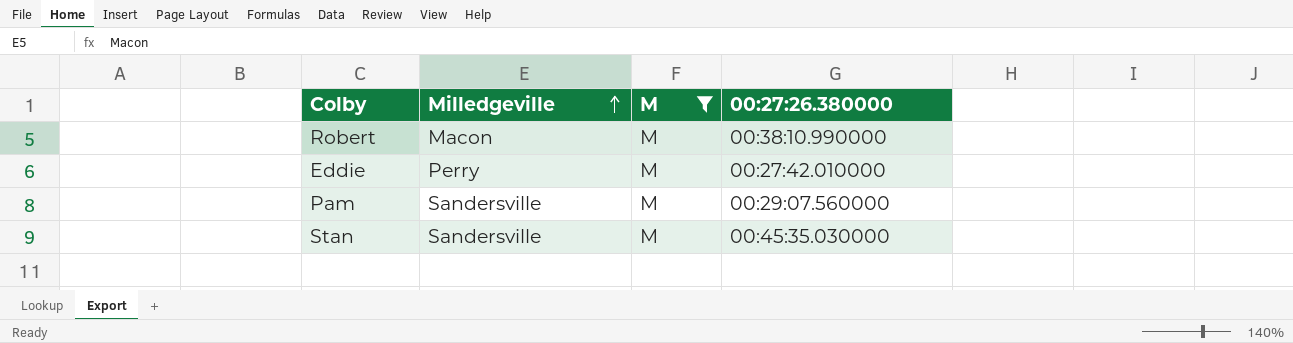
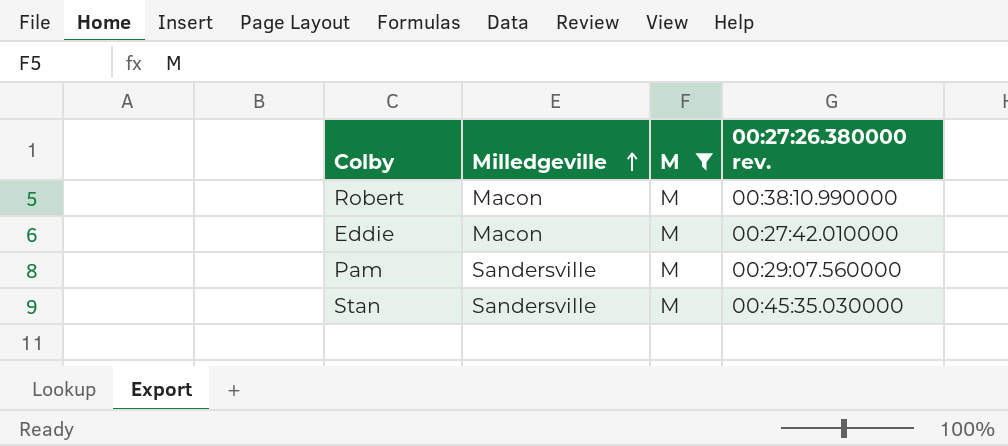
column name: 00:27:26.380000 -> 00:27:26.380000 rev.
Eddie | Milledgeville: Perry -> Macon

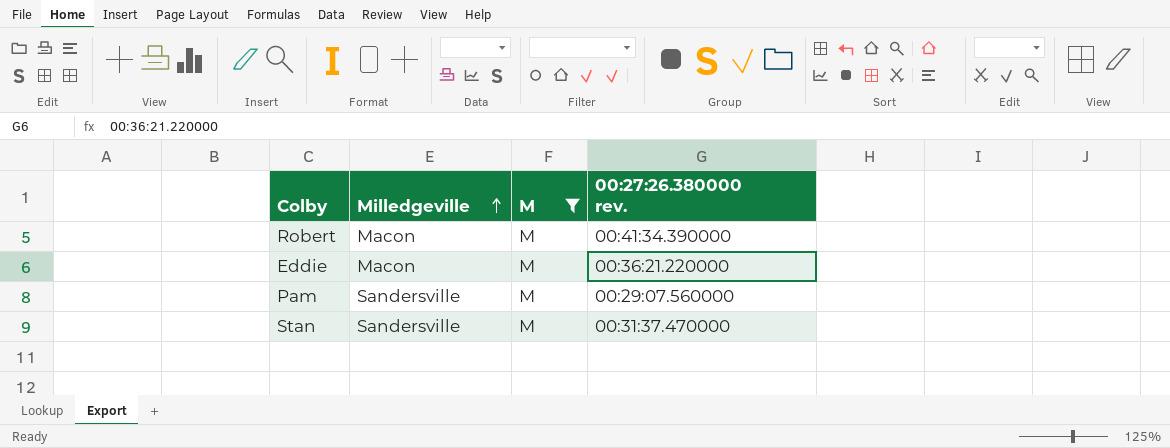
Robert | 00:27:26.380000 rev.: 00:38:10.990000 -> 00:41:34.390000
Eddie | 00:27:26.380000 rev.: 00:27:42.010000 -> 00:36:21.220000
Stan | 00:27:26.380000 rev.: 00:45:35.030000 -> 00:31:37.470000

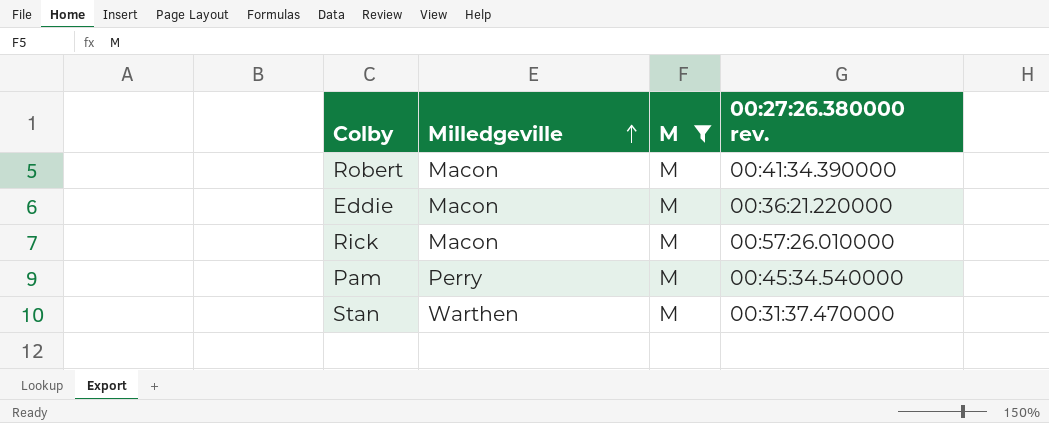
row Rick: none -> Macon | M | 00:57:26.010000
Pam | Milledgeville: Sandersville -> Perry
Pam | 00:27:26.380000 rev.: 00:29:07.560000 -> 00:45:34.540000
Stan | Milledgeville: Sandersville -> Warthen

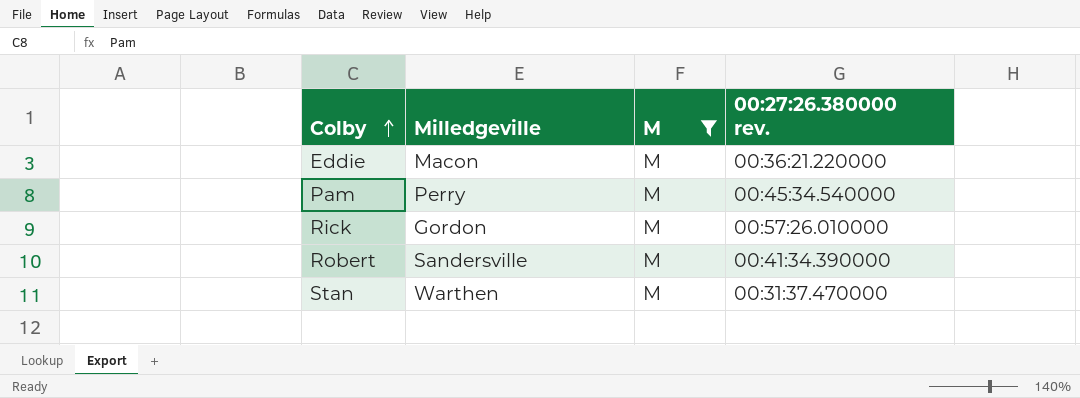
row order: Milledgeville ascending -> Colby ascending
Rick | Milledgeville: Macon -> Gordon
Robert | Milledgeville: Macon -> Sandersville

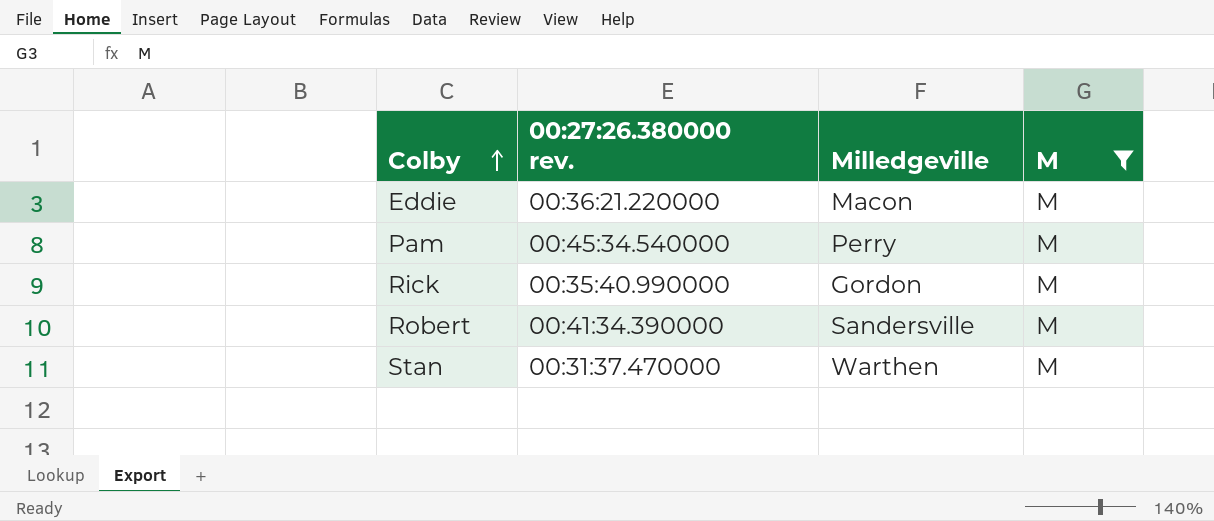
column 00:27:26.380000 rev. | position: 4 -> 2
Rick | 00:27:26.380000 rev.: 00:57:26.010000 -> 00:35:40.990000

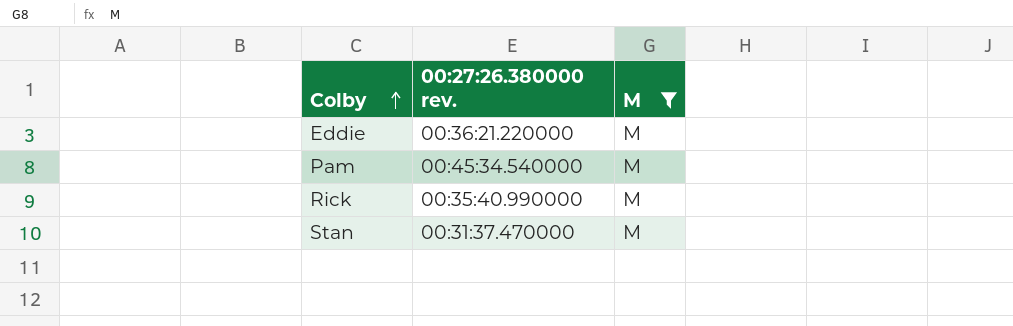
column Milledgeville | position: 3 -> none
row Robert: 00:41:34.390000 | Sandersville | M -> none

